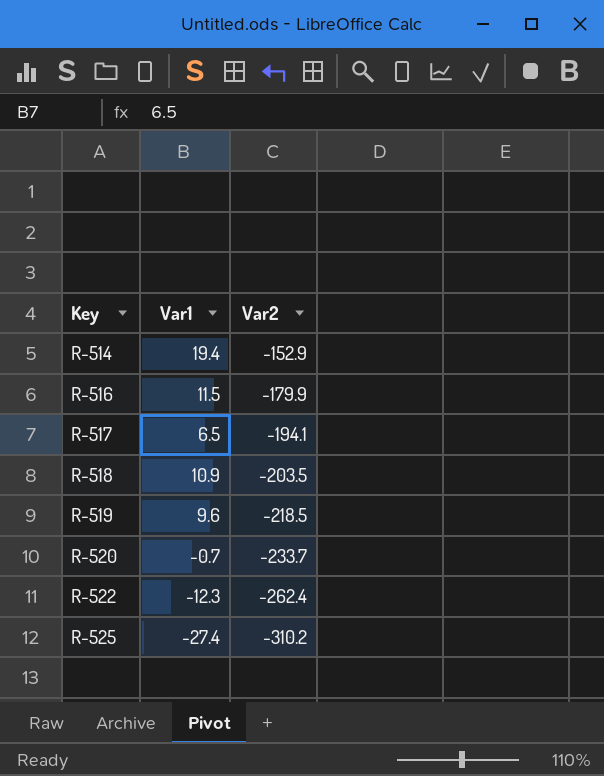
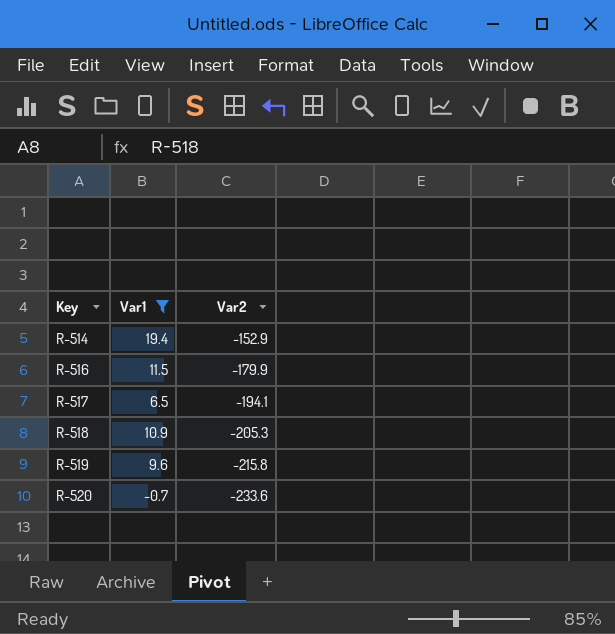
filter: none -> Var1 >= -0.7
R-518 | Var2: -203.5 -> -205.3
R-519 | Var2: -218.5 -> -215.8
R-520 | Var2: -233.7 -> -233.6

